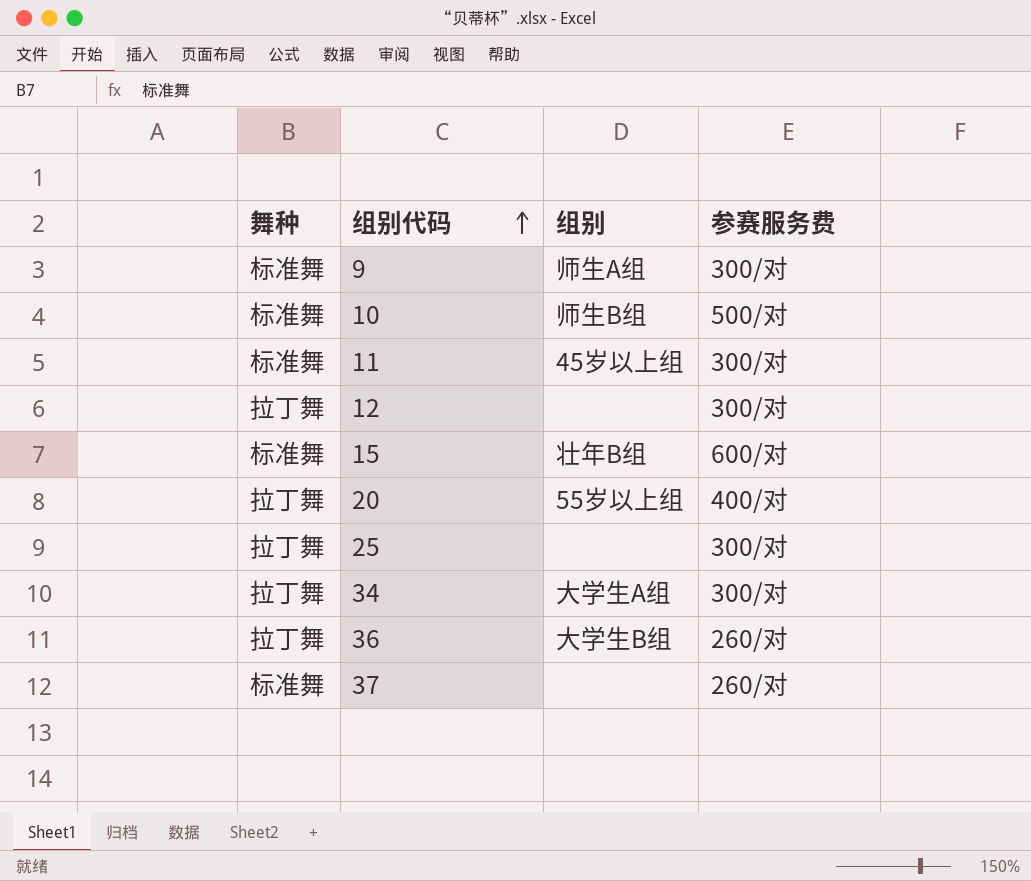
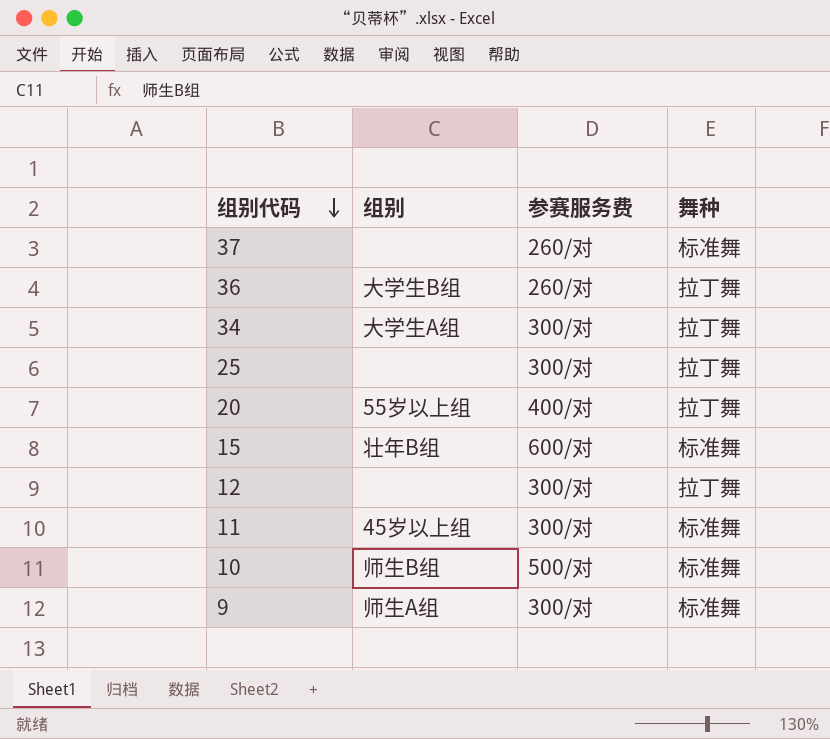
row order: 组别代码 ascending -> 组别代码 descending
column 舞种 | position: 1 -> 4

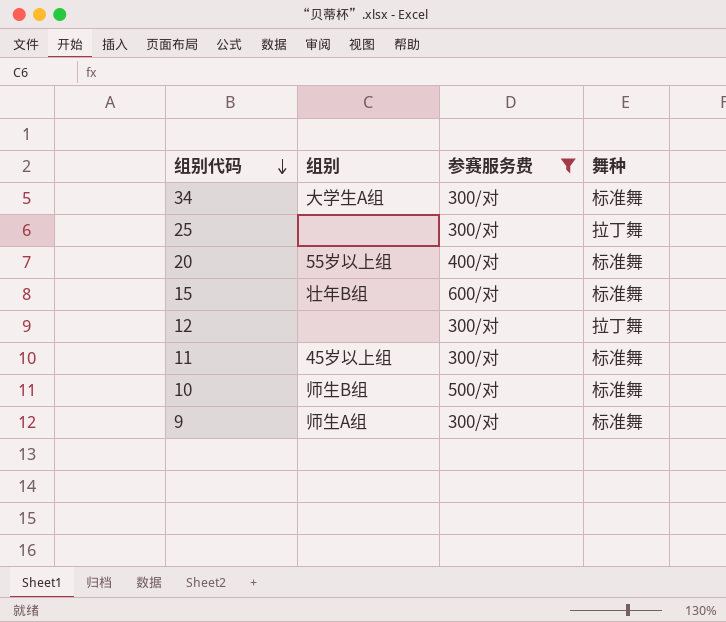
filter: none -> 参赛服务费 != 260/对
34 | 舞种: 拉丁舞 -> 标准舞
20 | 舞种: 拉丁舞 -> 标准舞

